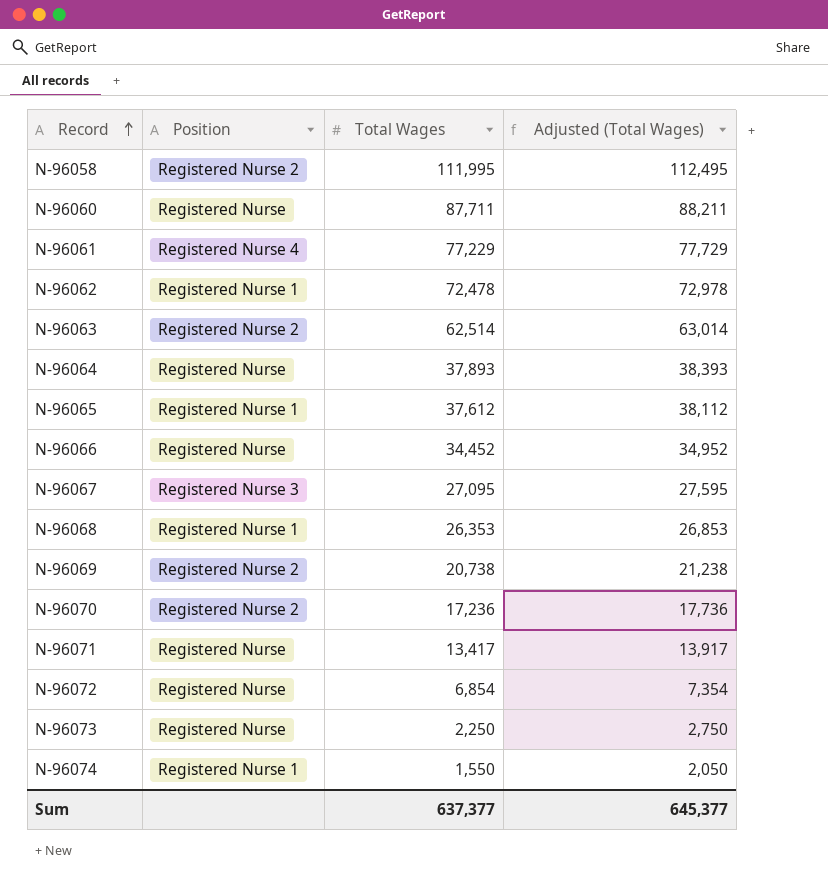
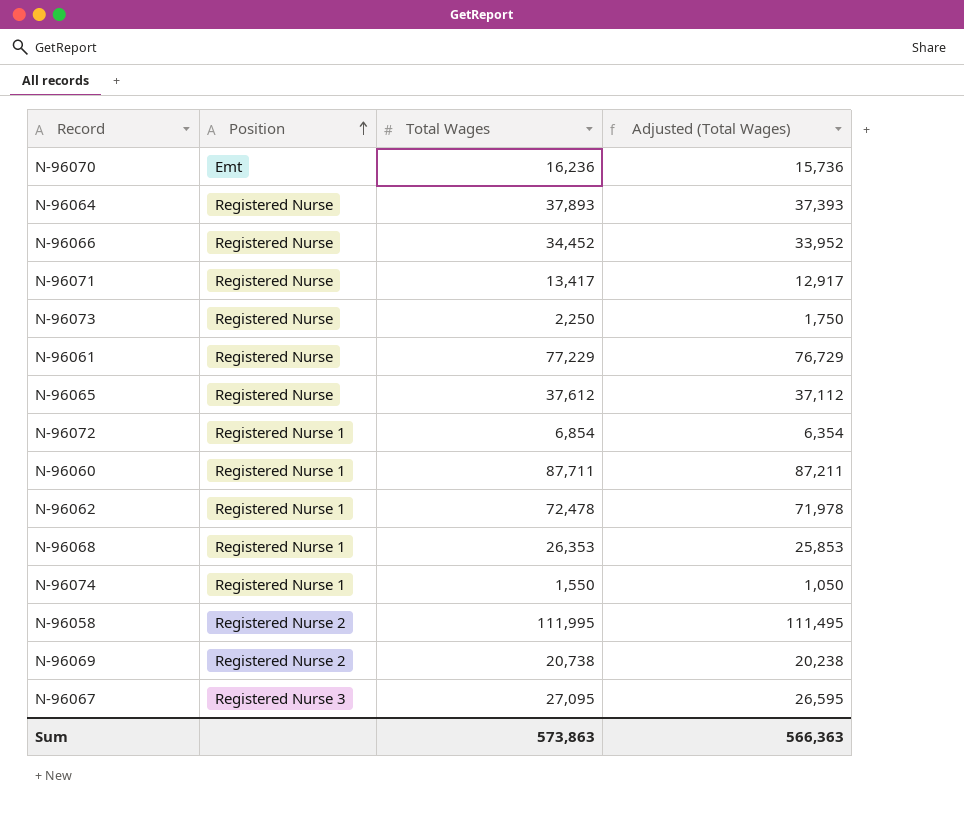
row order: Record ascending -> Position ascending
column Adjusted (Total Wages) | formula: [Total Wages] + 500 -> [Total Wages] - 500
row N-96063: Registered Nurse 2 | 62,514 | 63,014 -> none
N-96070 | Position: Registered Nurse 2 -> Emt
N-96070 | Total Wages: 17,236 -> 16,236
N-96061 | Position: Registered Nurse 4 -> Registered Nurse
N-96065 | Position: Registered Nurse 1 -> Registered Nurse
N-96072 | Position: Registered Nurse -> Registered Nurse 1
N-96060 | Position: Registered Nurse -> Registered Nurse 1
Sum | Total Wages: 637,377 -> 573,863
Sum | Adjusted (Total Wages): 645,377 -> 566,363

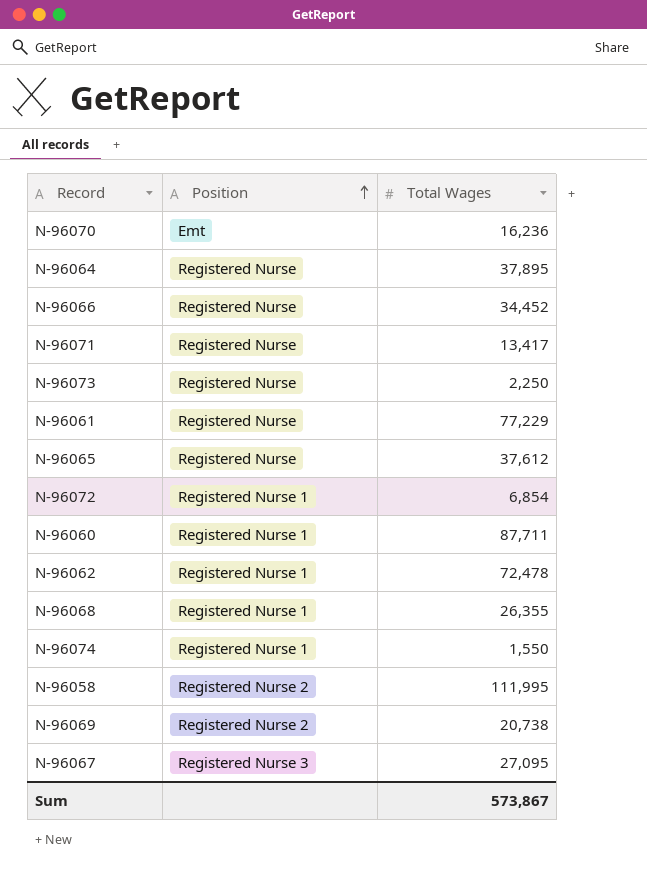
column Adjusted (Total Wages) | formula: [Total Wages] - 500 -> none
N-96064 | Total Wages: 37,893 -> 37,895
N-96068 | Total Wages: 26,353 -> 26,355
Sum | Total Wages: 573,863 -> 573,867

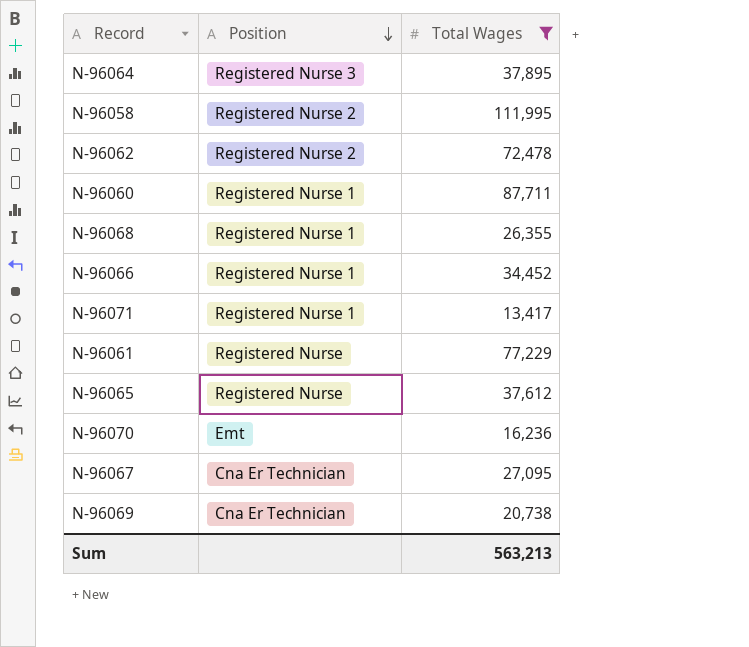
filter: none -> Total Wages >= 13,417
row order: Position ascending -> Position descending
N-96064 | Position: Registered Nurse -> Registered Nurse 3
N-96062 | Position: Registered Nurse 1 -> Registered Nurse 2
N-96066 | Position: Registered Nurse -> Registered Nurse 1
N-96071 | Position: Registered Nurse -> Registered Nurse 1
N-96067 | Position: Registered Nurse 3 -> Cna Er Technician
N-96069 | Position: Registered Nurse 2 -> Cna Er Technician
Sum | Total Wages: 573,867 -> 563,213

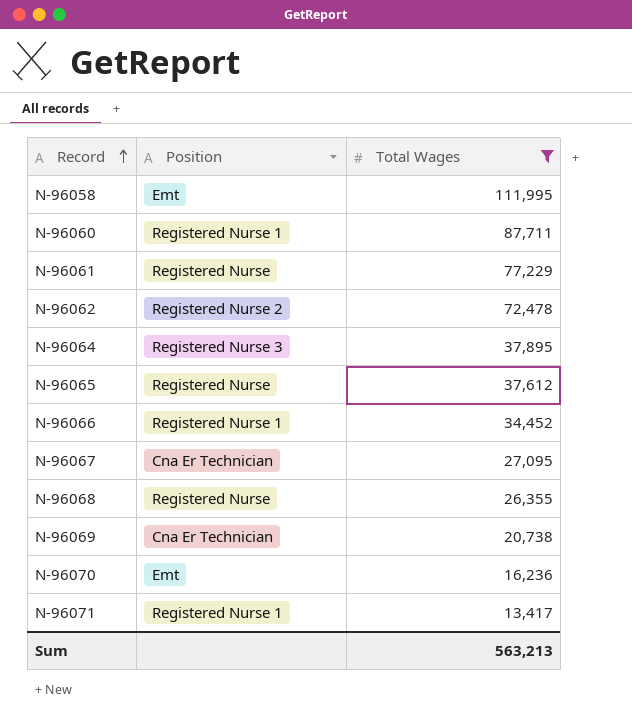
row order: Position descending -> Record ascending
N-96058 | Position: Registered Nurse 2 -> Emt
N-96068 | Position: Registered Nurse 1 -> Registered Nurse

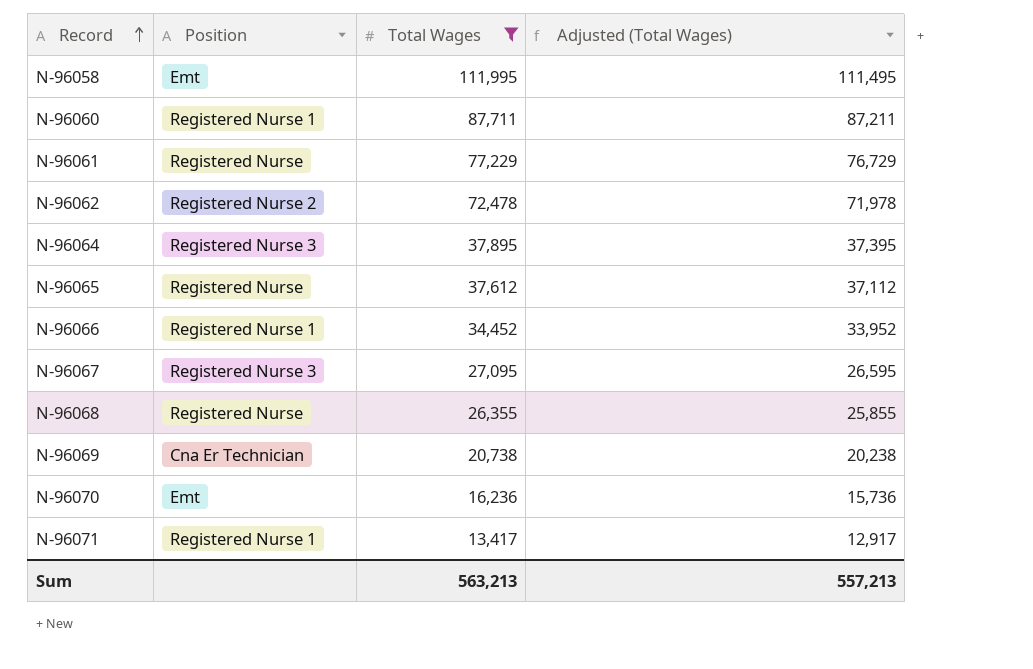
column Adjusted (Total Wages) | formula: none -> [Total Wages] - 500
N-96067 | Position: Cna Er Technician -> Registered Nurse 3

